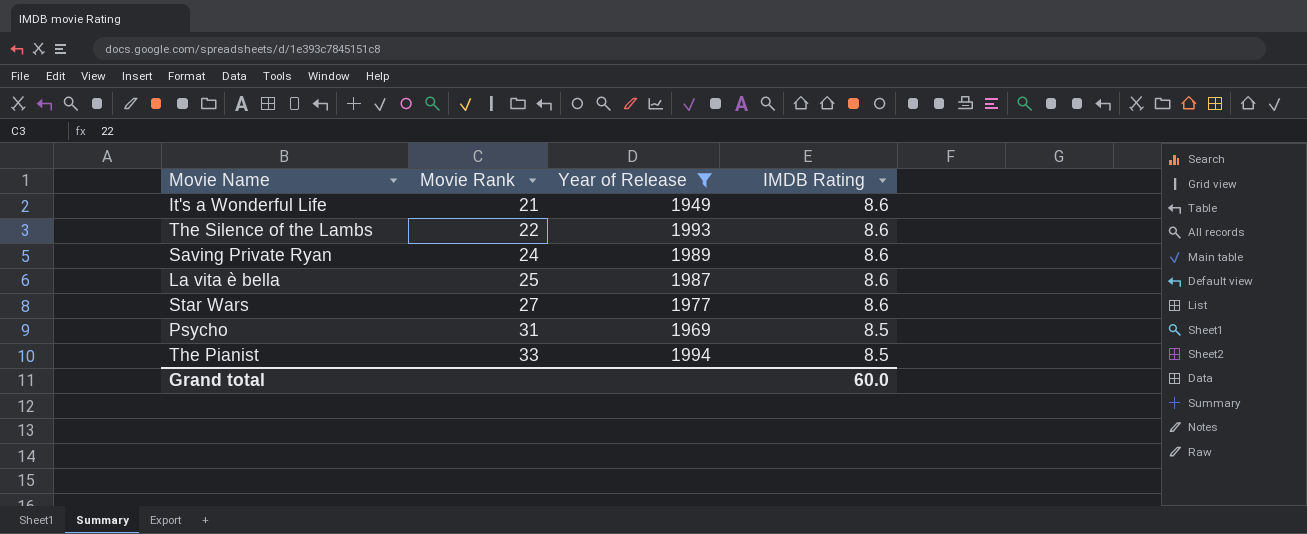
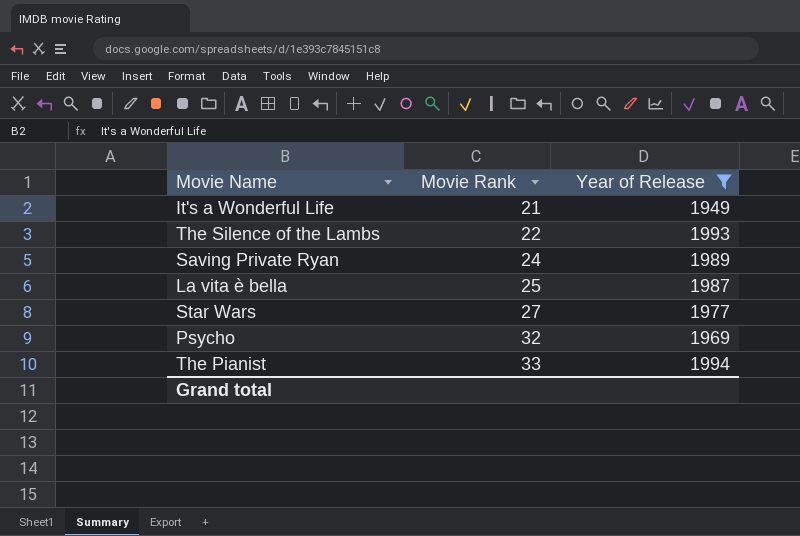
column IMDB Rating | position: 4 -> none
Psycho | Movie Rank: 31 -> 32

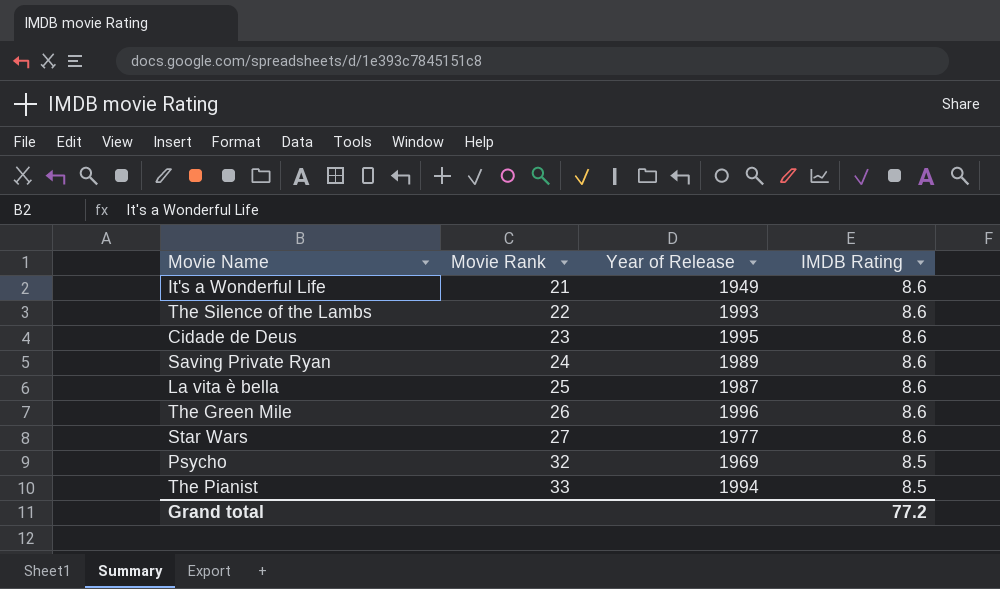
filter: Year of Release <= 1994 -> none
column IMDB Rating | position: none -> 4

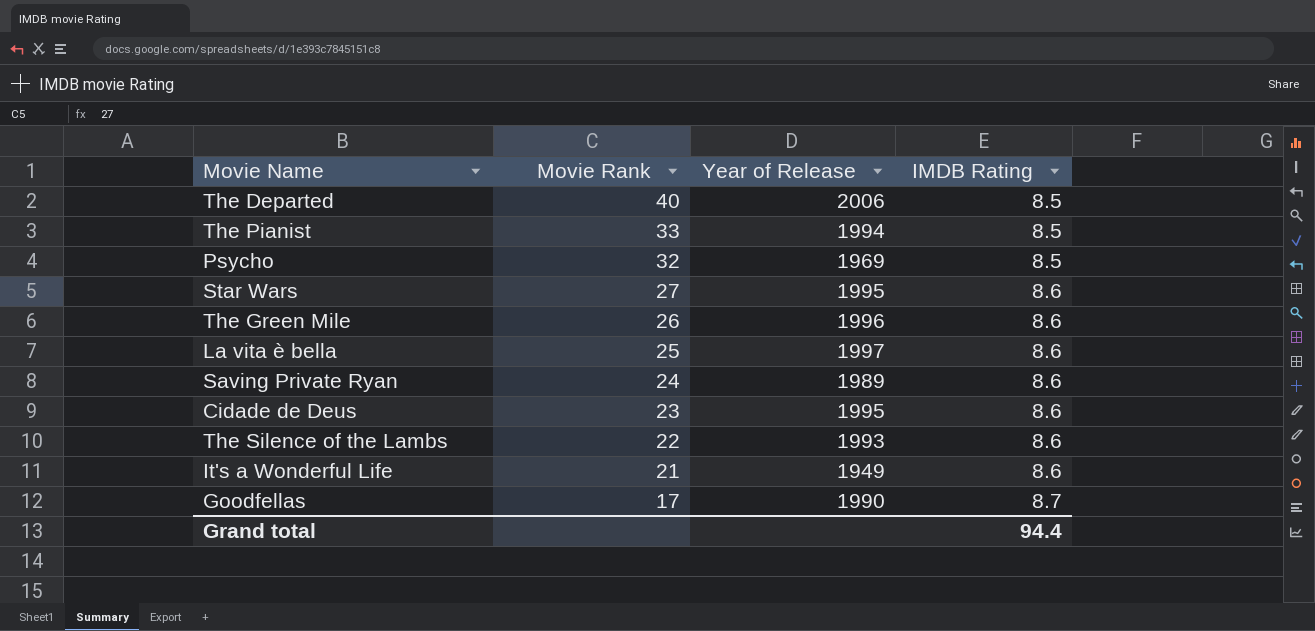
row order: Movie Rank ascending -> Movie Rank descending
row The Departed: none -> 40 | 2006 | 8.5
Star Wars | Year of Release: 1977 -> 1995
La vita è bella | Year of Release: 1987 -> 1997
row Goodfellas: none -> 17 | 1990 | 8.7
Grand total | IMDB Rating: 77.2 -> 94.4

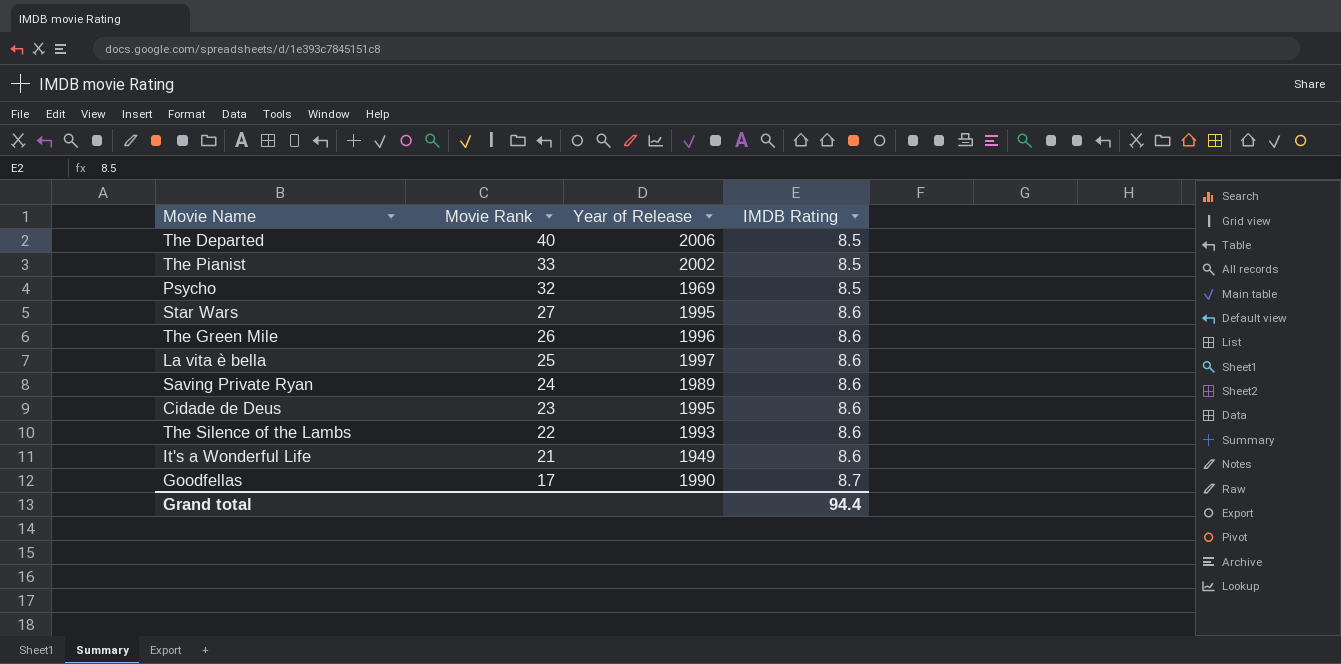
The Pianist | Year of Release: 1994 -> 2002

